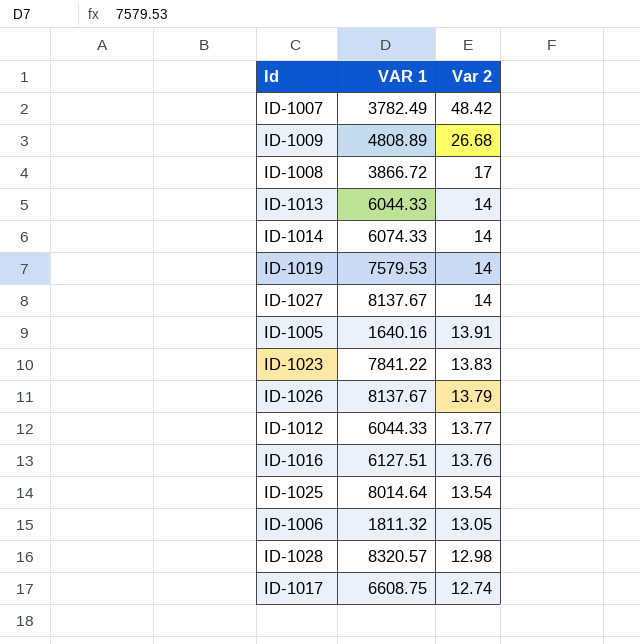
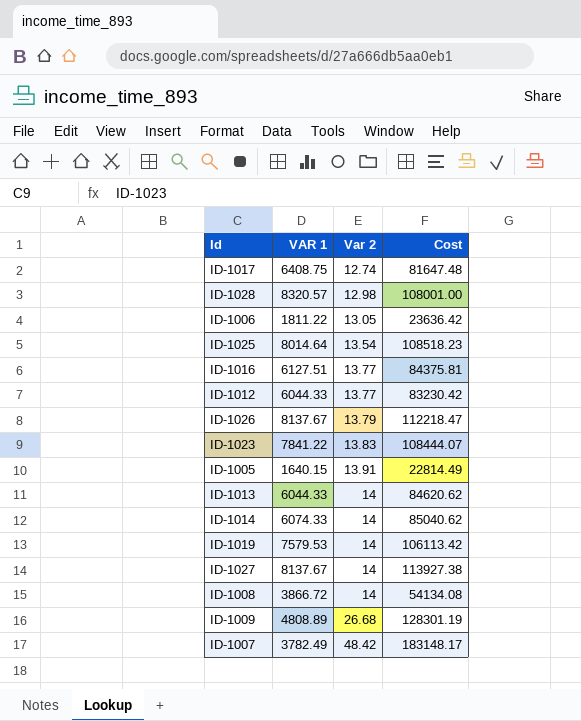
row order: Var 2 descending -> Var 2 ascending
column Cost | formula: none -> [VAR 1] * [Var 2]
ID-1017 | VAR 1: 6608.75 -> 6408.75
ID-1006 | VAR 1: 1811.32 -> 1811.22
ID-1016 | Var 2: 13.76 -> 13.77
ID-1005 | VAR 1: 1640.16 -> 1640.15
ID-1008 | Var 2: 17 -> 14

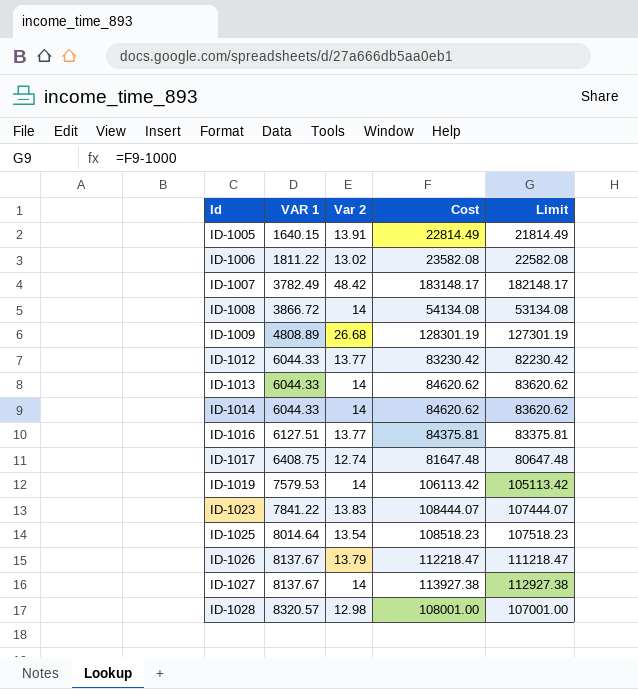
row order: Var 2 ascending -> Id ascending
column Limit | formula: none -> [Cost] - 1000
ID-1006 | Var 2: 13.05 -> 13.02
ID-1006 | Cost: 23636.42 -> 23582.08
ID-1014 | VAR 1: 6074.33 -> 6044.33
ID-1014 | Cost: 85040.62 -> 84620.62

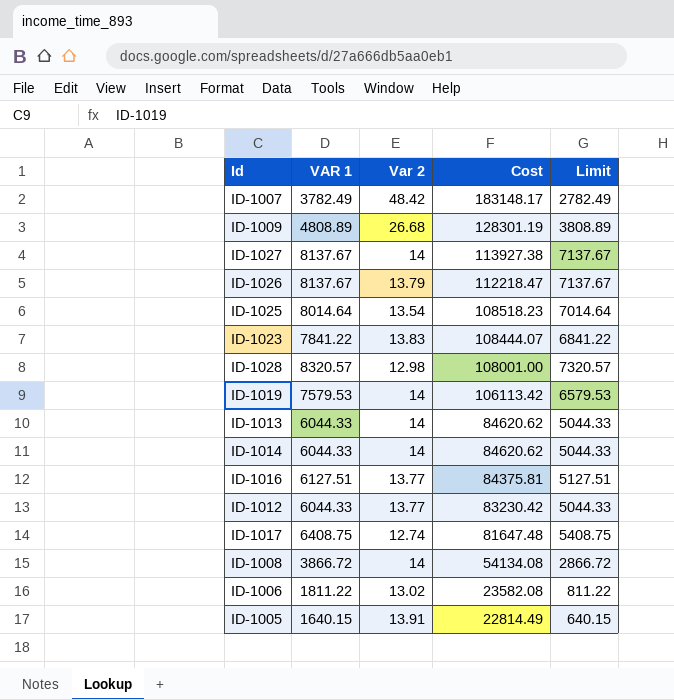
row order: Id ascending -> Cost descending
column Limit | formula: [Cost] - 1000 -> [VAR 1] - 1000

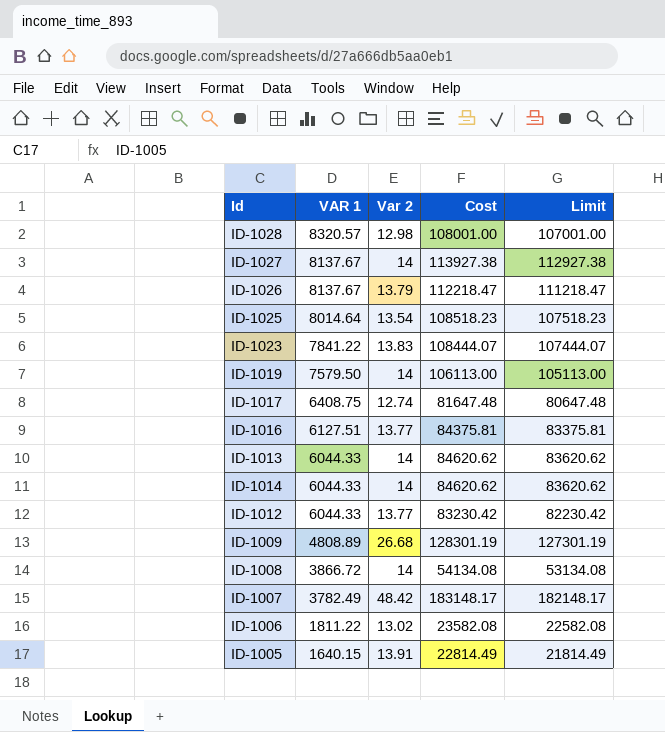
row order: Cost descending -> VAR 1 descending
column Limit | formula: [VAR 1] - 1000 -> [Cost] - 1000
ID-1019 | VAR 1: 7579.53 -> 7579.50
ID-1019 | Cost: 106113.42 -> 106113.00

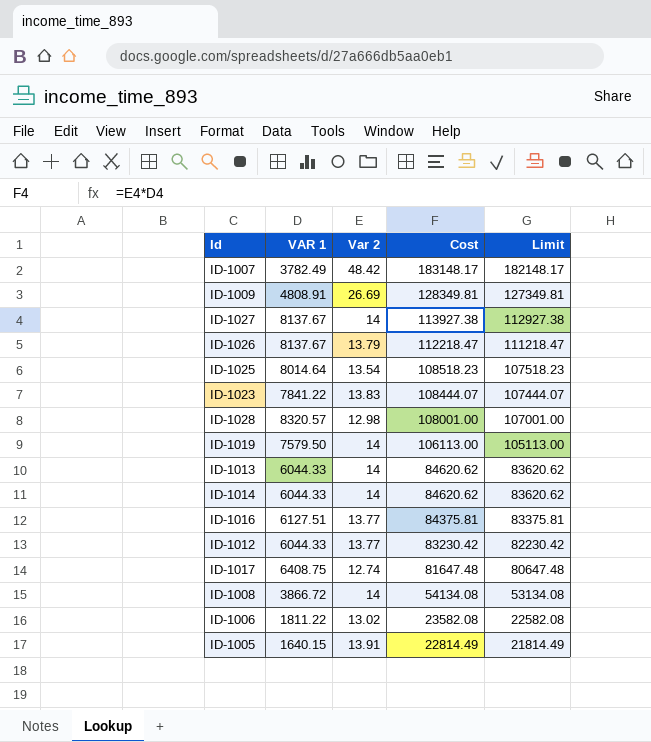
row order: VAR 1 descending -> Cost descending
ID-1009 | VAR 1: 4808.89 -> 4808.91
ID-1009 | Var 2: 26.68 -> 26.69
ID-1009 | Cost: 128301.19 -> 128349.81
ID-1009 | Limit: 127301.19 -> 127349.81

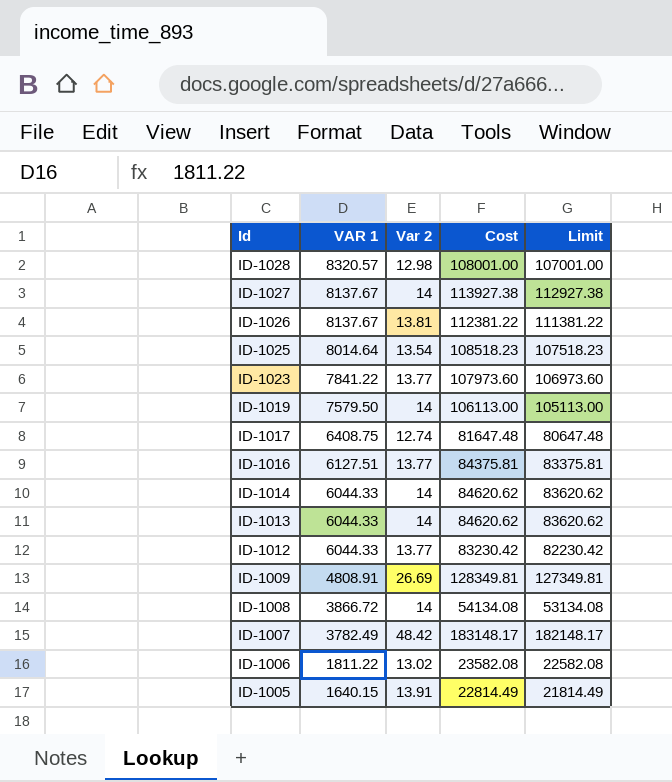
row order: Cost descending -> Id descending
ID-1026 | Var 2: 13.79 -> 13.81
ID-1026 | Cost: 112218.47 -> 112381.22
ID-1026 | Limit: 111218.47 -> 111381.22
ID-1023 | Var 2: 13.83 -> 13.77
ID-1023 | Cost: 108444.07 -> 107973.60
ID-1023 | Limit: 107444.07 -> 106973.60

